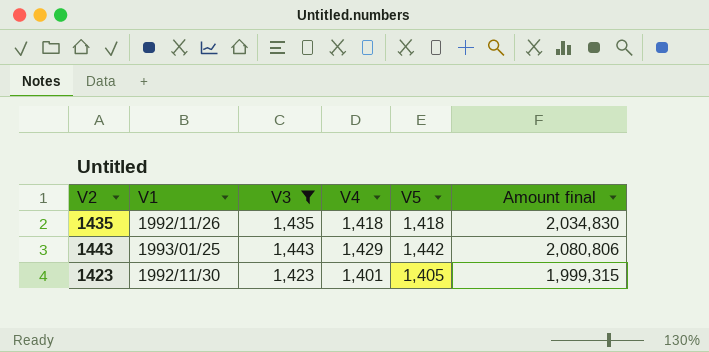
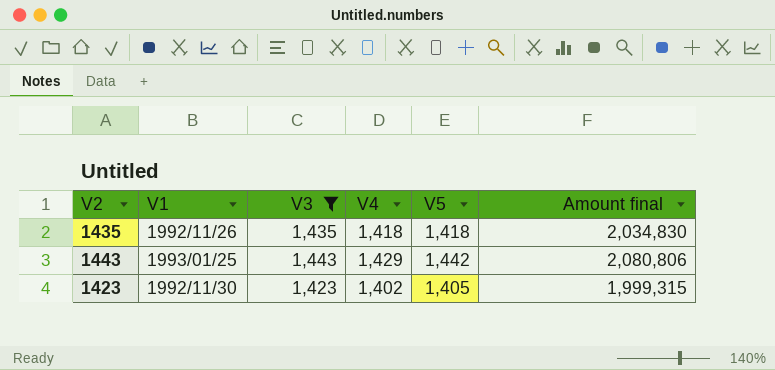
1423 | V4: 1,401 -> 1,402

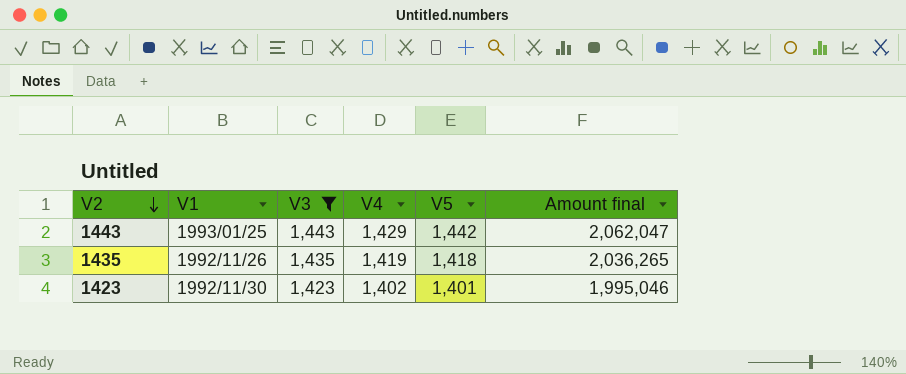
row order: none -> V2 descending
column Amount final | formula: [V3] * [V5] -> [V3] * [V4]
1435 | V4: 1,418 -> 1,419
1423 | V5: 1,405 -> 1,401

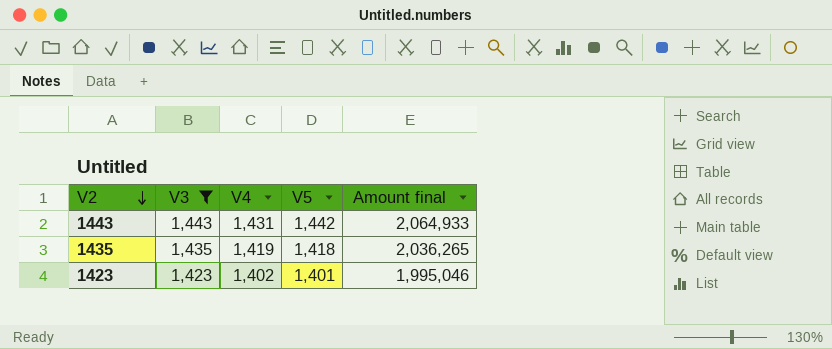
column V1 | position: 2 -> none
1443 | V4: 1,429 -> 1,431
1443 | Amount final: 2,062,047 -> 2,064,933

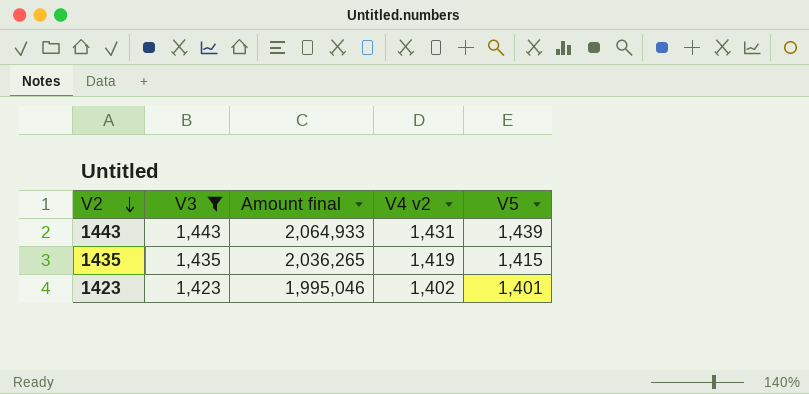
column Amount final | position: 5 -> 3
column name: V4 -> V4 v2
1443 | V5: 1,442 -> 1,439
1435 | V5: 1,418 -> 1,415

